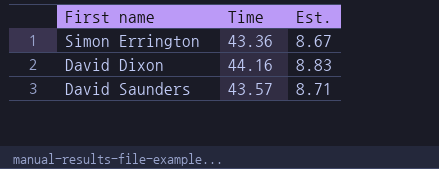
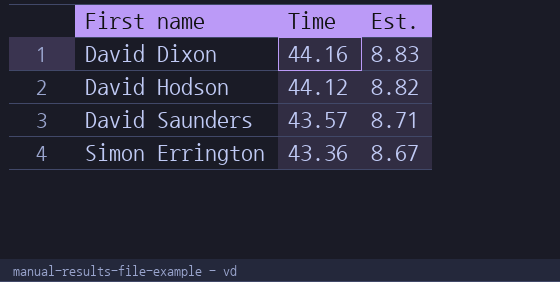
row order: none -> First name ascending
row David Hodson: none -> 44.12 | 8.82

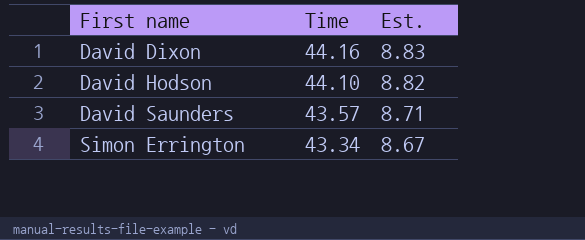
David Hodson | Time: 44.12 -> 44.10
Simon Errington | Time: 43.36 -> 43.34

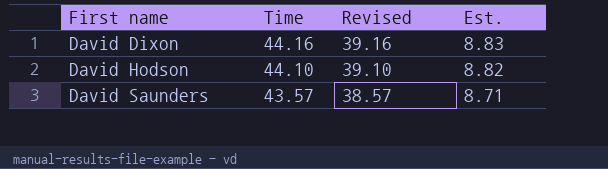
column Revised | formula: none -> [Time] - 5
row Simon Errington: 43.34 | 8.67 -> none

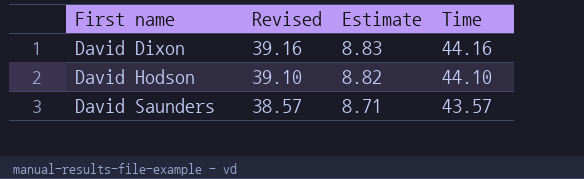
column name: Est. -> Estimate
column Time | position: 2 -> 4

